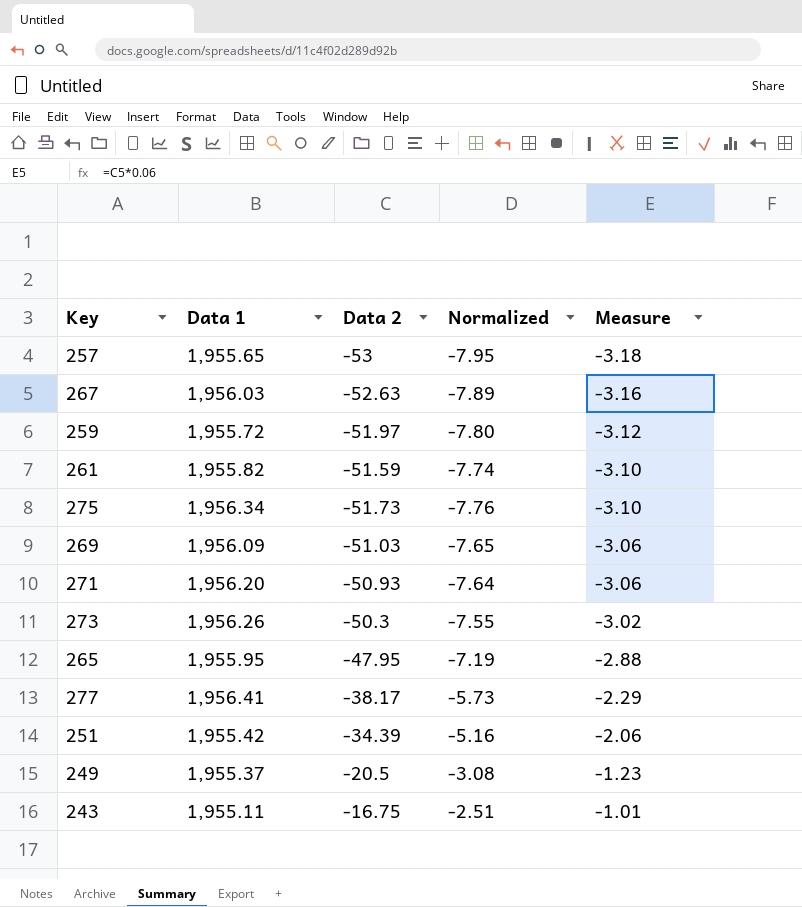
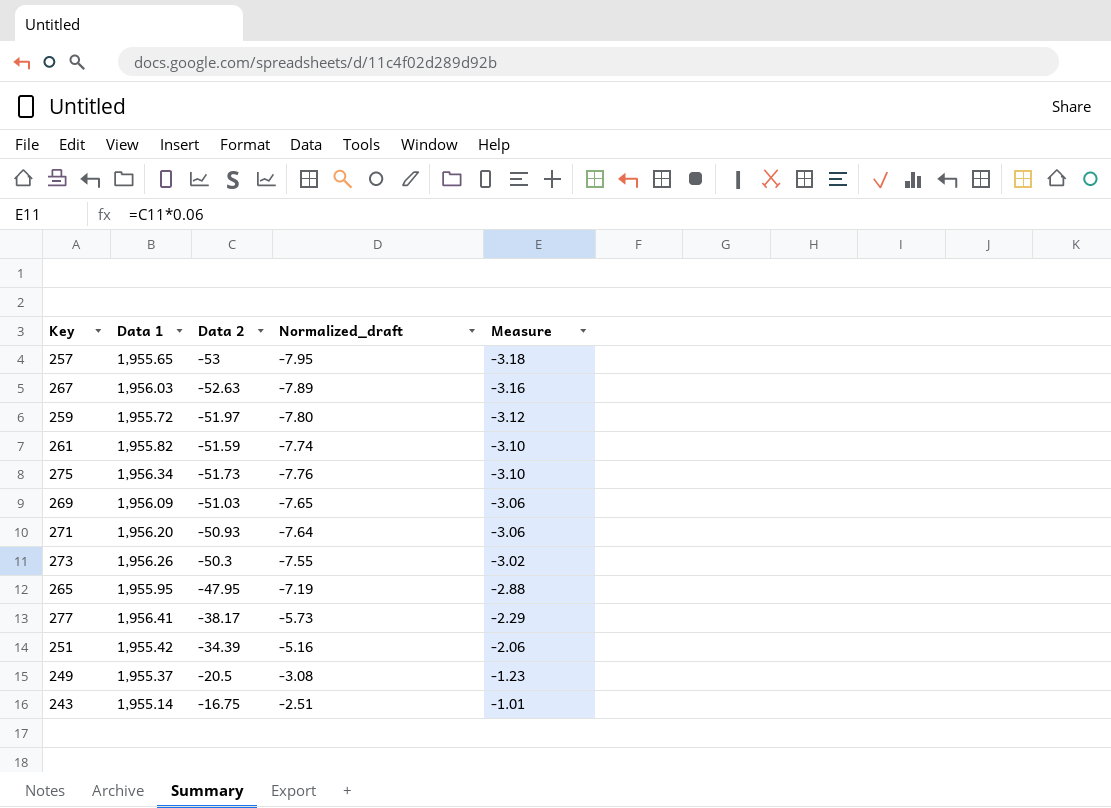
column name: Normalized -> Normalized_draft
243 | Data 1: 1,955.11 -> 1,955.14

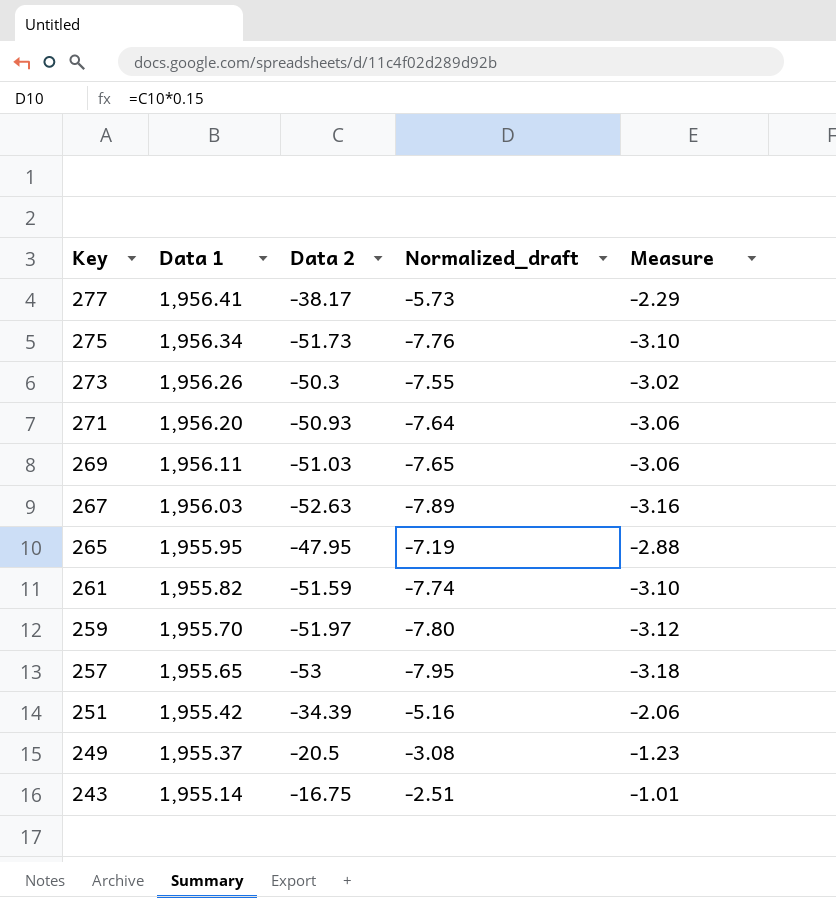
row order: Measure ascending -> Key descending
269 | Data 1: 1,956.09 -> 1,956.11
259 | Data 1: 1,955.72 -> 1,955.70

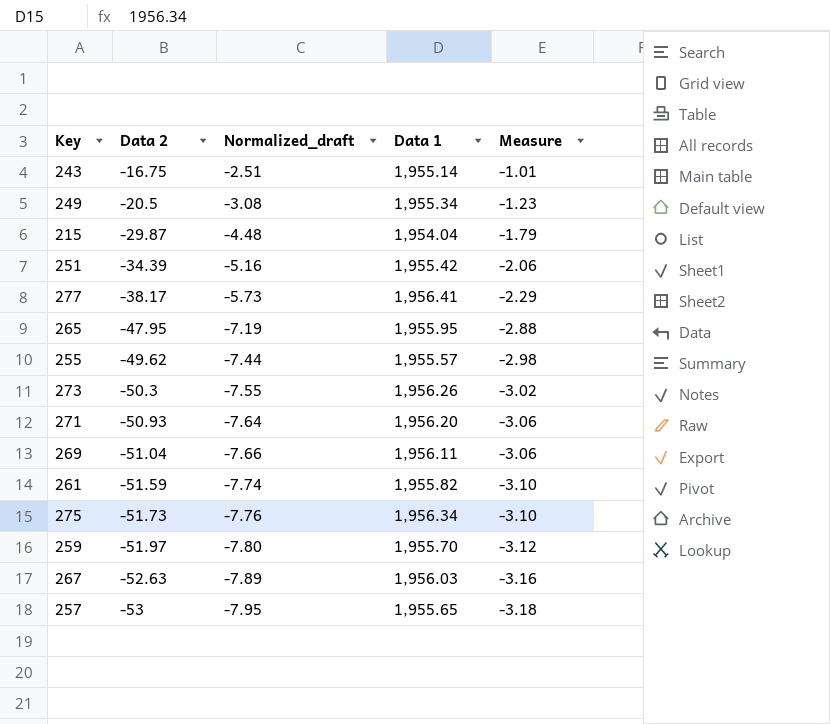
row order: Key descending -> Data 2 descending
column Data 1 | position: 2 -> 4
249 | Data 1: 1,955.37 -> 1,955.34
row 215: none -> -29.87 | -4.48 | 1,954.04 | -1.79
row 255: none -> -49.62 | -7.44 | 1,955.57 | -2.98
269 | Data 2: -51.03 -> -51.04
269 | Normalized_draft: -7.65 -> -7.66

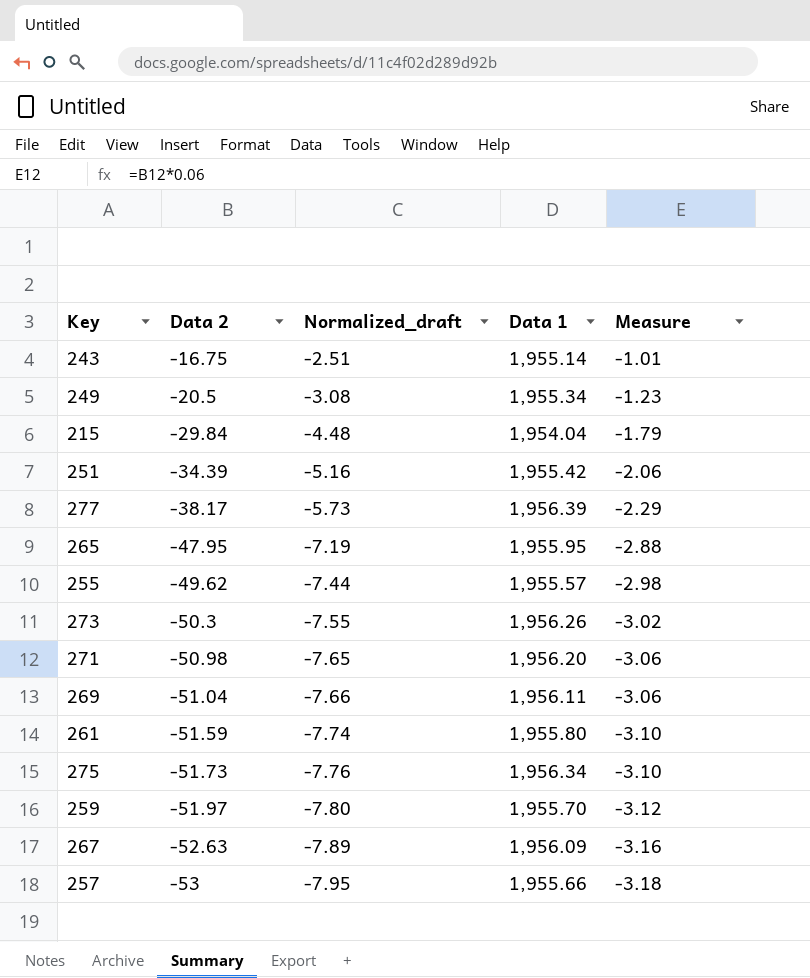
215 | Data 2: -29.87 -> -29.84
277 | Data 1: 1,956.41 -> 1,956.39
271 | Data 2: -50.93 -> -50.98
271 | Normalized_draft: -7.64 -> -7.65
261 | Data 1: 1,955.82 -> 1,955.80
267 | Data 1: 1,956.03 -> 1,956.09
257 | Data 1: 1,955.65 -> 1,955.66

